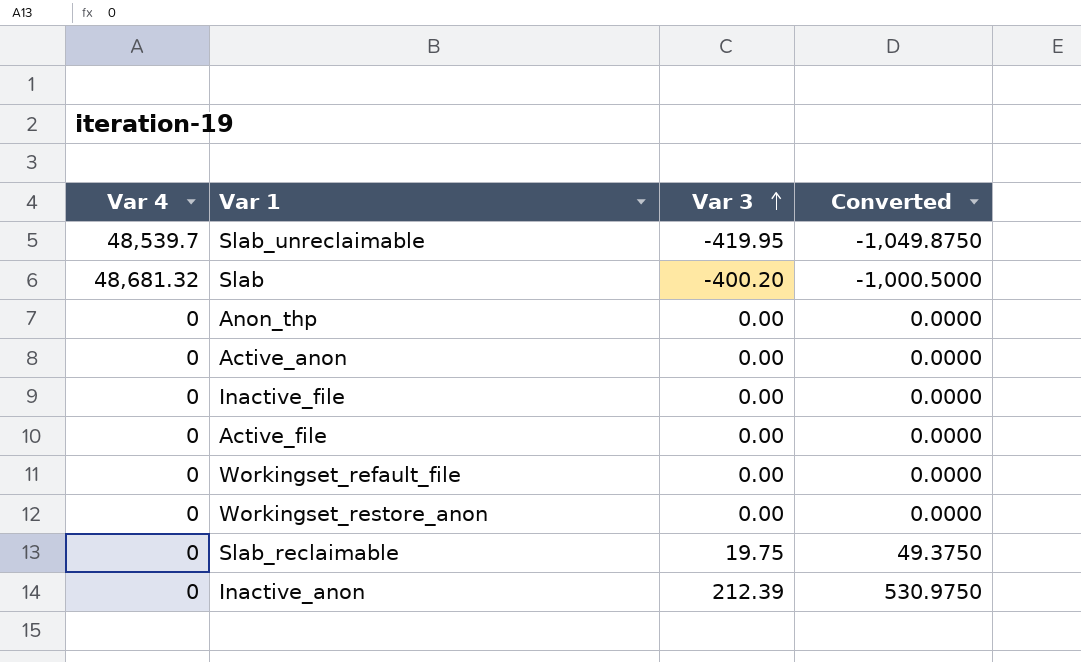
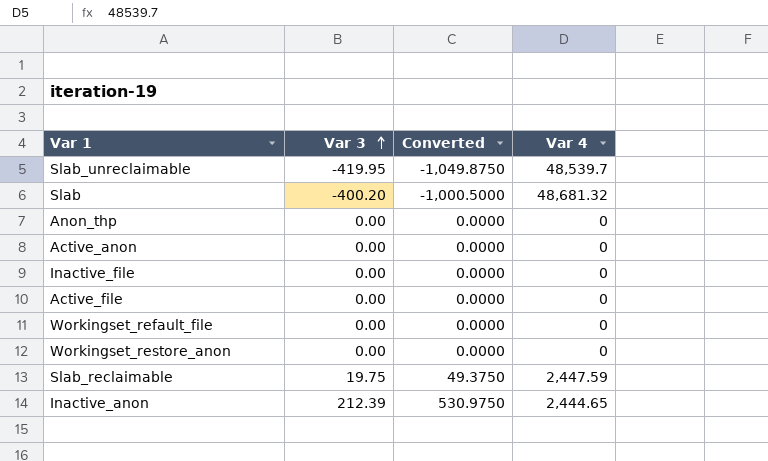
column Var 4 | position: 1 -> 4
Slab_reclaimable | Var 4: 0 -> 2,447.59
Inactive_anon | Var 4: 0 -> 2,444.65

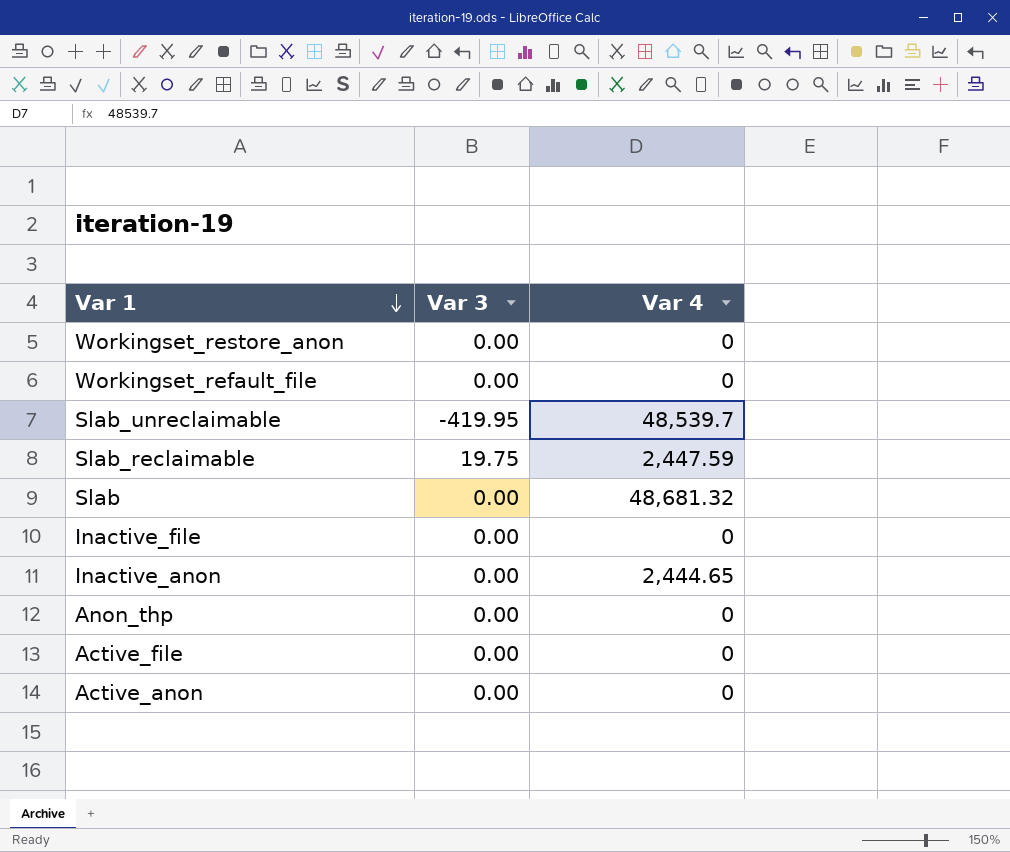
row order: Var 3 ascending -> Var 1 descending
column Converted | formula: [Var 3] * 2.5 -> none
Slab | Var 3: -400.20 -> 0.00
Inactive_anon | Var 3: 212.39 -> 0.00

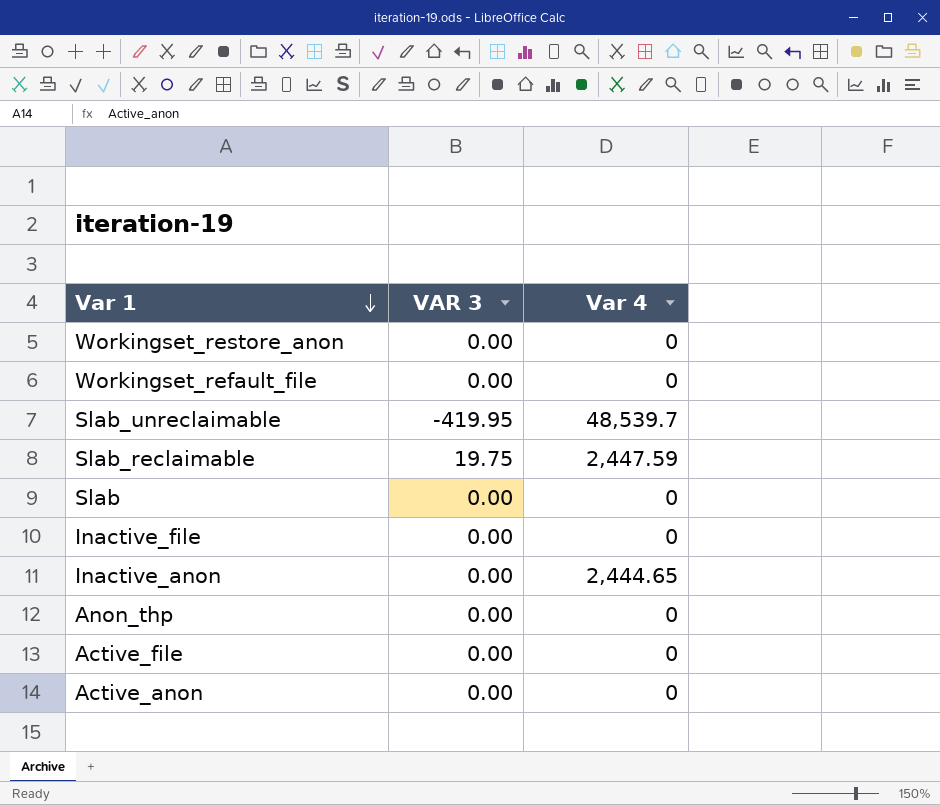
column name: Var 3 -> VAR 3
Slab | Var 4: 48,681.32 -> 0

